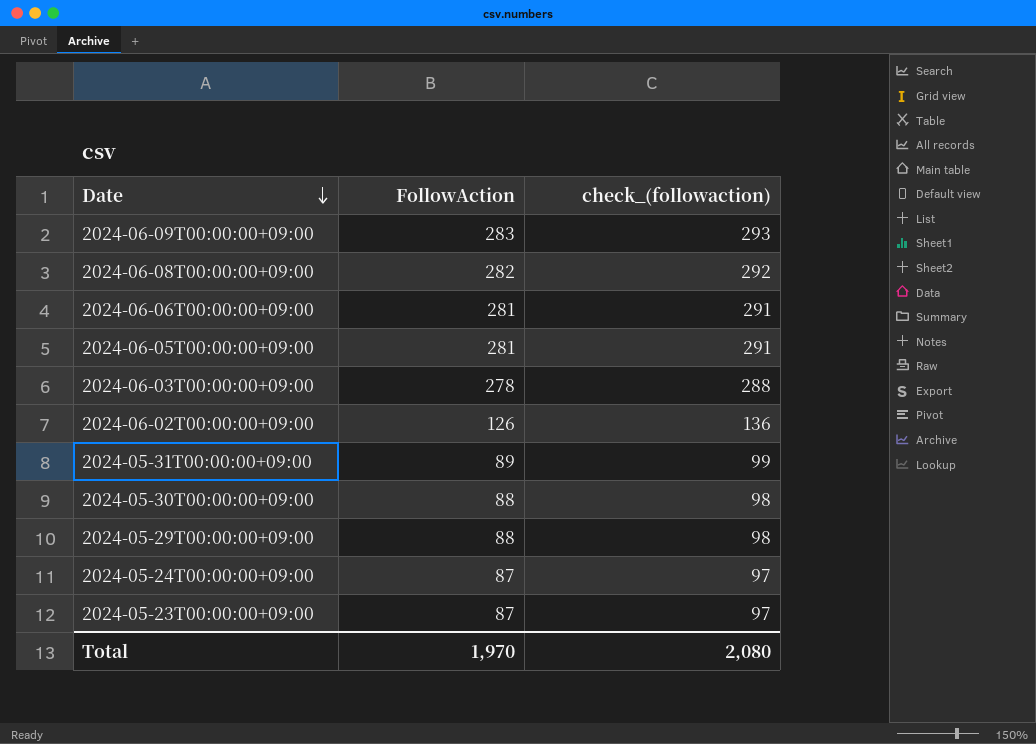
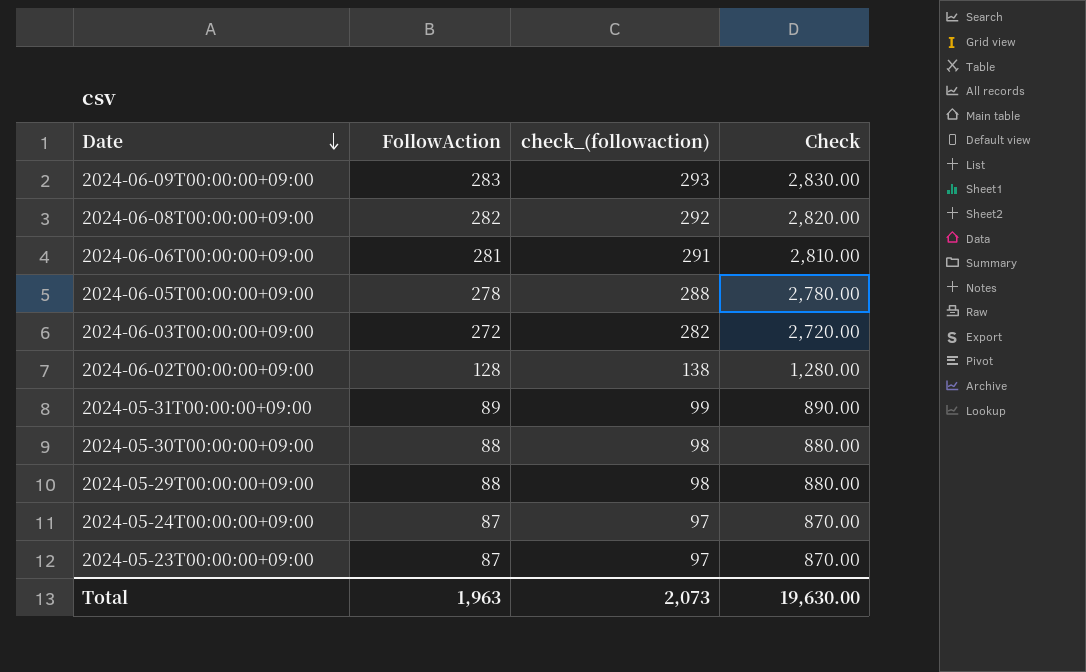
column Check | formula: none -> [FollowAction] * 10
2024-06-05T00:00:00+09:00 | FollowAction: 281 -> 278
2024-06-05T00:00:00+09:00 | check_(followaction): 291 -> 288
2024-06-03T00:00:00+09:00 | FollowAction: 278 -> 272
2024-06-03T00:00:00+09:00 | check_(followaction): 288 -> 282
2024-06-02T00:00:00+09:00 | FollowAction: 126 -> 128
2024-06-02T00:00:00+09:00 | check_(followaction): 136 -> 138
Total | FollowAction: 1,970 -> 1,963
Total | check_(followaction): 2,080 -> 2,073

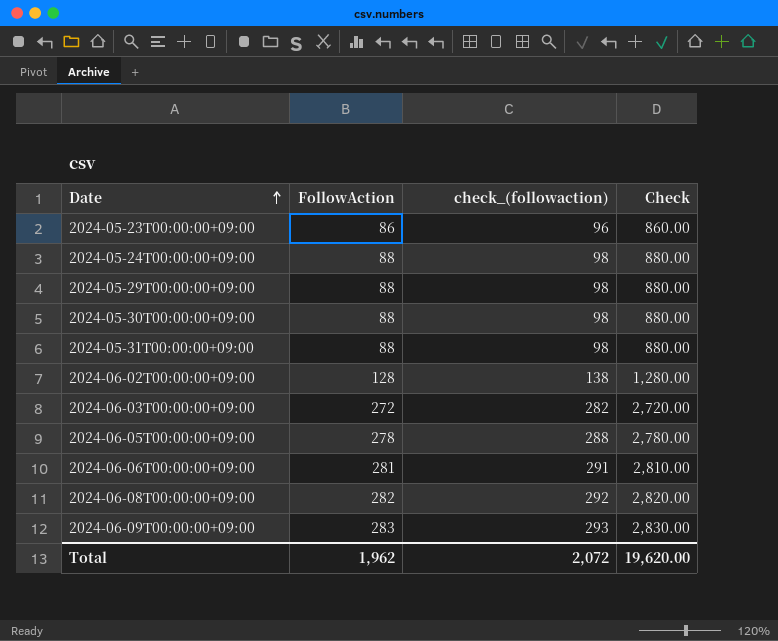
row order: Date descending -> Date ascending
2024-05-23T00:00:00+09:00 | FollowAction: 87 -> 86
2024-05-23T00:00:00+09:00 | check_(followaction): 97 -> 96
2024-05-23T00:00:00+09:00 | Check: 870.00 -> 860.00
2024-05-24T00:00:00+09:00 | FollowAction: 87 -> 88
2024-05-24T00:00:00+09:00 | check_(followaction): 97 -> 98
2024-05-24T00:00:00+09:00 | Check: 870.00 -> 880.00
2024-05-31T00:00:00+09:00 | FollowAction: 89 -> 88
2024-05-31T00:00:00+09:00 | check_(followaction): 99 -> 98
2024-05-31T00:00:00+09:00 | Check: 890.00 -> 880.00
Total | FollowAction: 1,963 -> 1,962
Total | check_(followaction): 2,073 -> 2,072
Total | Check: 19,630.00 -> 19,620.00

